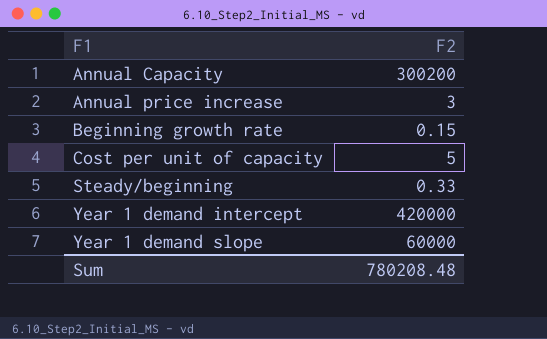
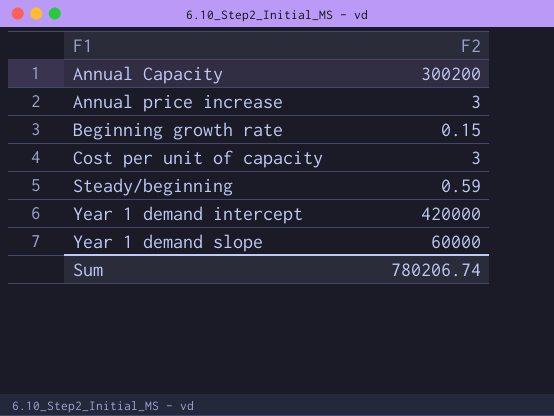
Cost per unit of capacity | F2: 5 -> 3
Steady/beginning | F2: 0.33 -> 0.59
Sum | F2: 780208.48 -> 780206.74

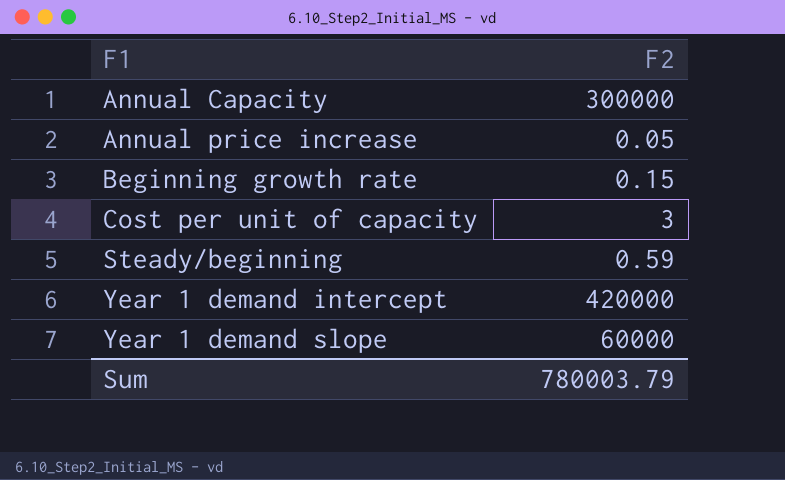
Annual Capacity | F2: 300200 -> 300000
Annual price increase | F2: 3 -> 0.05
Sum | F2: 780206.74 -> 780003.79

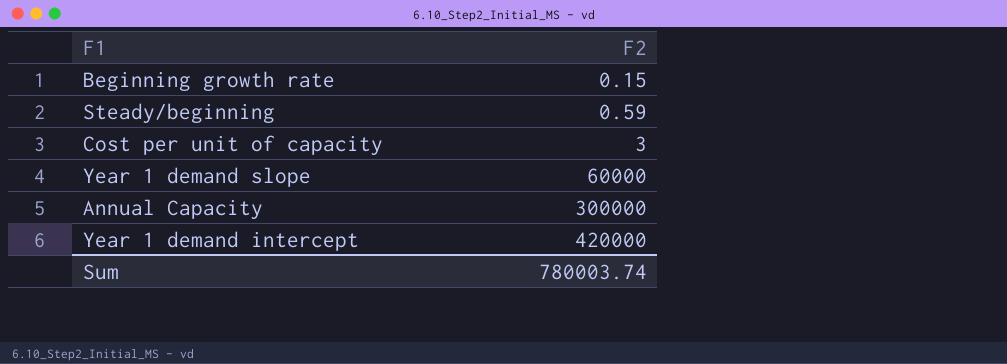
row order: F1 ascending -> F2 ascending
row Annual price increase: 0.05 -> none
Sum | F2: 780003.79 -> 780003.74

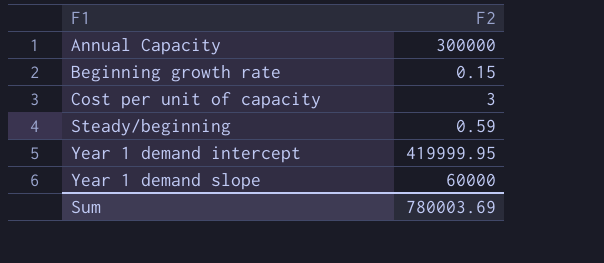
row order: F2 ascending -> F1 ascending
Year 1 demand intercept | F2: 420000 -> 419999.95
Sum | F2: 780003.74 -> 780003.69

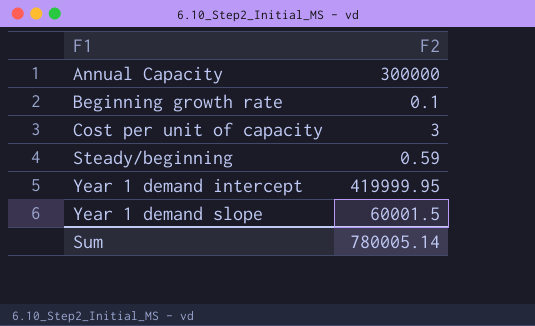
Beginning growth rate | F2: 0.15 -> 0.1
Year 1 demand slope | F2: 60000 -> 60001.5
Sum | F2: 780003.69 -> 780005.14

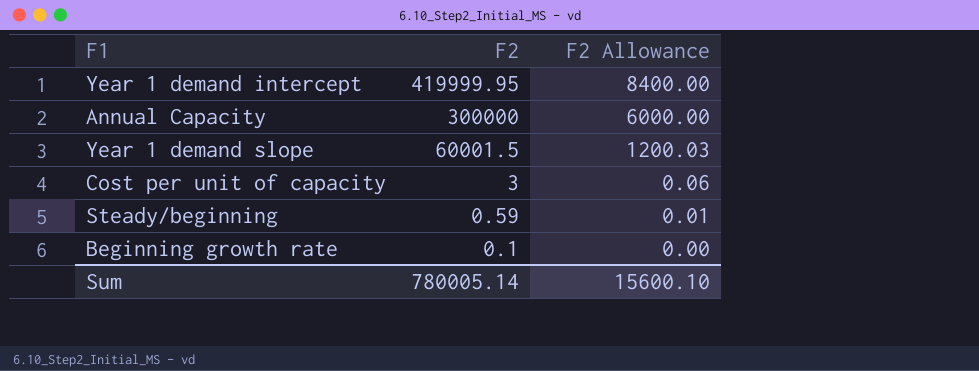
row order: F1 ascending -> F2 descending
column F2 Allowance | formula: none -> [F2] * 0.02

